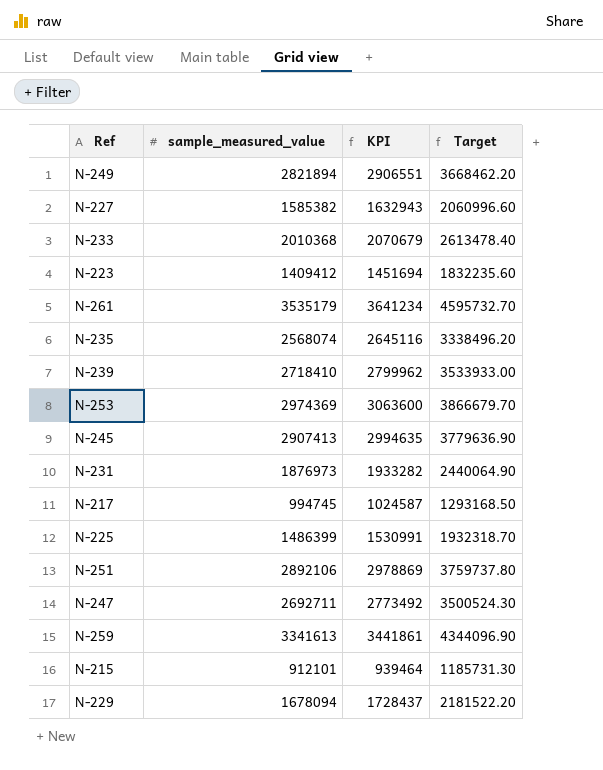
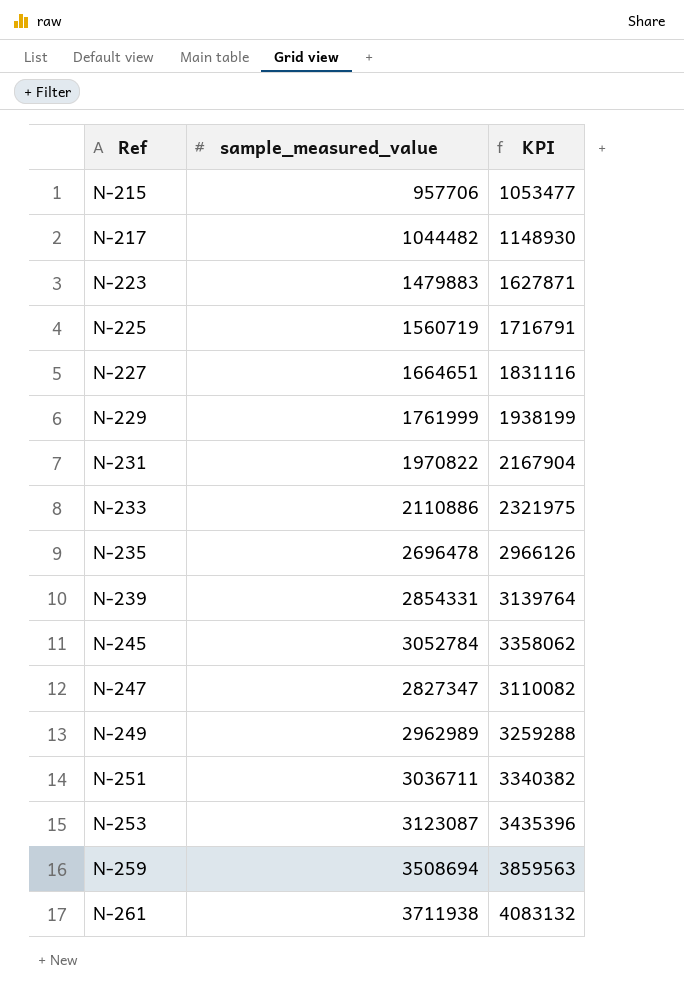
row order: none -> Ref ascending
column Target | formula: [sample_measured_value] * 1.3 -> none
column KPI | formula: [sample_measured_value] * 1.03 -> [sample_measured_value] * 1.1
N-215 | sample_measured_value: 912101 -> 957706
N-217 | sample_measured_value: 994745 -> 1044482
N-223 | sample_measured_value: 1409412 -> 1479883
N-225 | sample_measured_value: 1486399 -> 1560719
N-227 | sample_measured_value: 1585382 -> 1664651
N-229 | sample_measured_value: 1678094 -> 1761999
N-231 | sample_measured_value: 1876973 -> 1970822
N-233 | sample_measured_value: 2010368 -> 2110886
N-235 | sample_measured_value: 2568074 -> 2696478
N-239 | sample_measured_value: 2718410 -> 2854331
N-245 | sample_measured_value: 2907413 -> 3052784
N-247 | sample_measured_value: 2692711 -> 2827347
N-249 | sample_measured_value: 2821894 -> 2962989
N-251 | sample_measured_value: 2892106 -> 3036711
N-253 | sample_measured_value: 2974369 -> 3123087
N-259 | sample_measured_value: 3341613 -> 3508694
N-261 | sample_measured_value: 3535179 -> 3711938

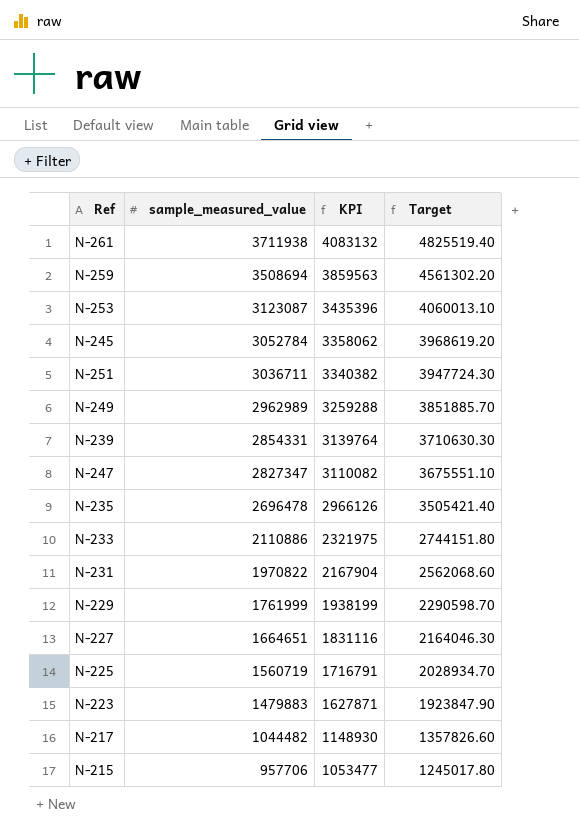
row order: Ref ascending -> sample_measured_value descending
column Target | formula: none -> [sample_measured_value] * 1.3

